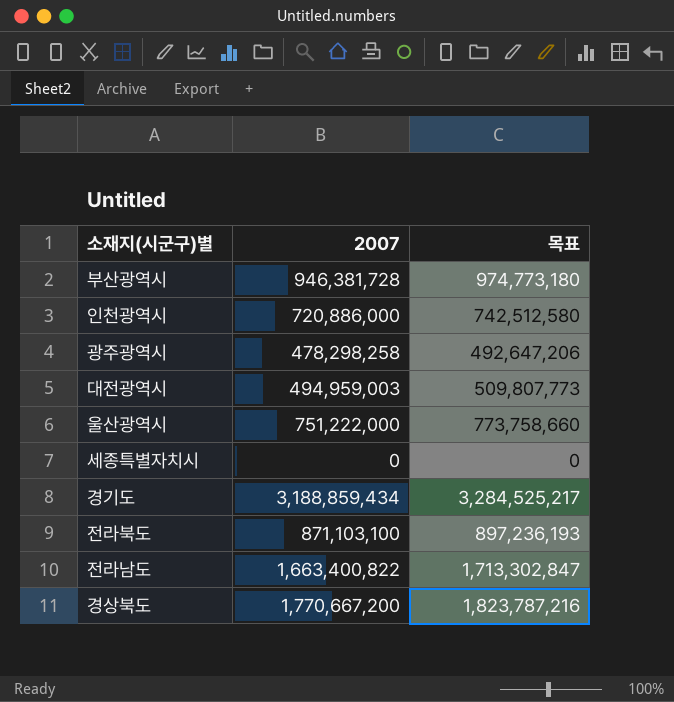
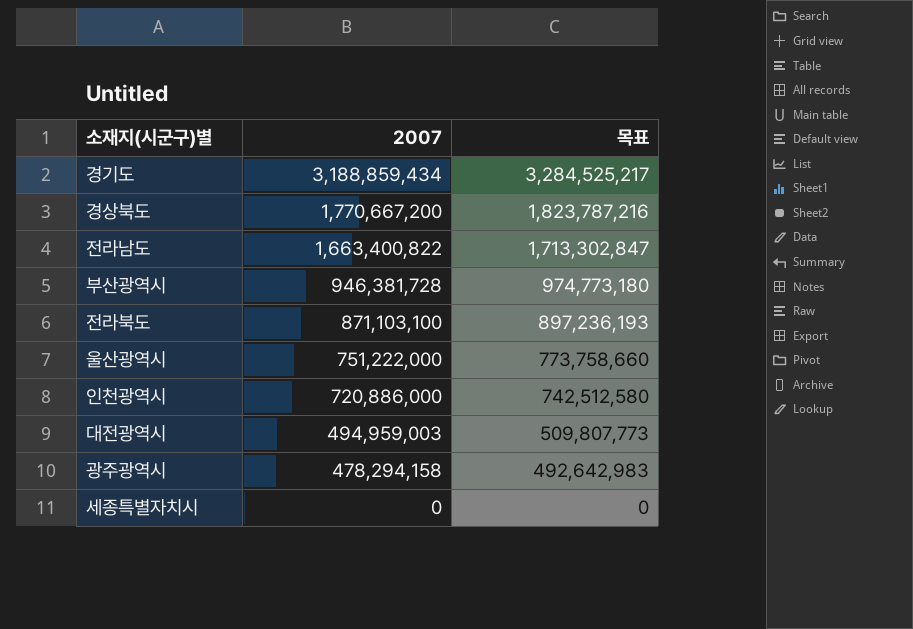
row order: none -> 2007 descending
광주광역시 | 2007: 478,298,258 -> 478,294,158
광주광역시 | 목표: 492,647,206 -> 492,642,983

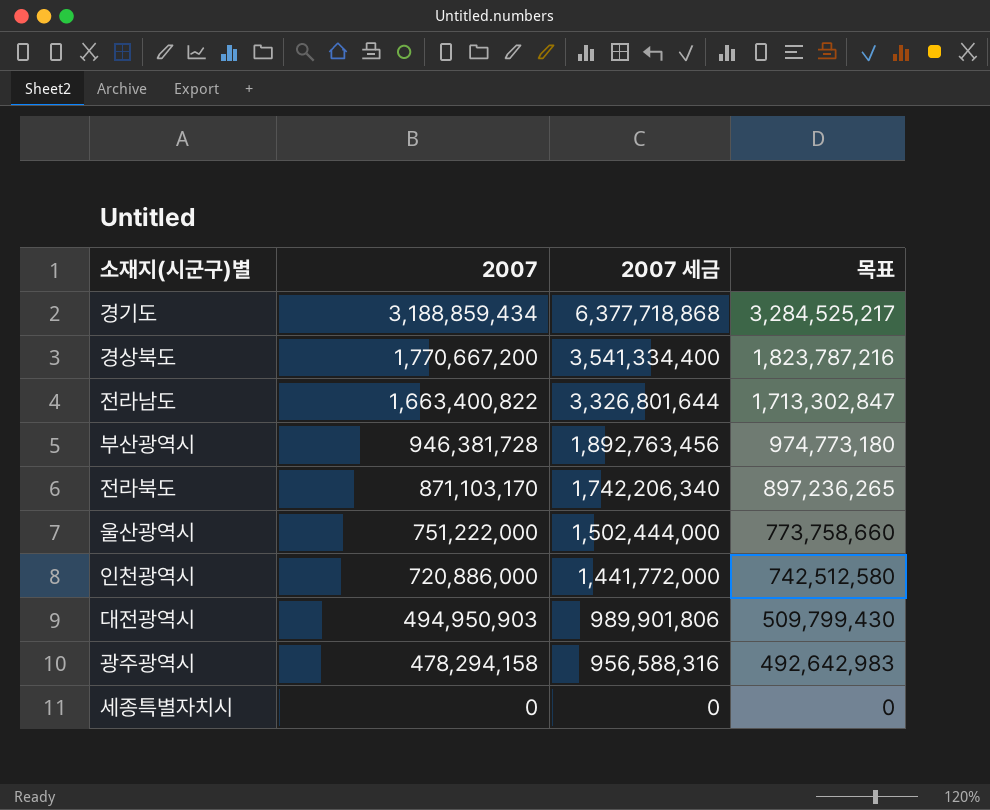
column 2007 세금 | formula: none -> [2007] * 2
전라북도 | 2007: 871,103,100 -> 871,103,170
전라북도 | 목표: 897,236,193 -> 897,236,265
대전광역시 | 2007: 494,959,003 -> 494,950,903
대전광역시 | 목표: 509,807,773 -> 509,799,430

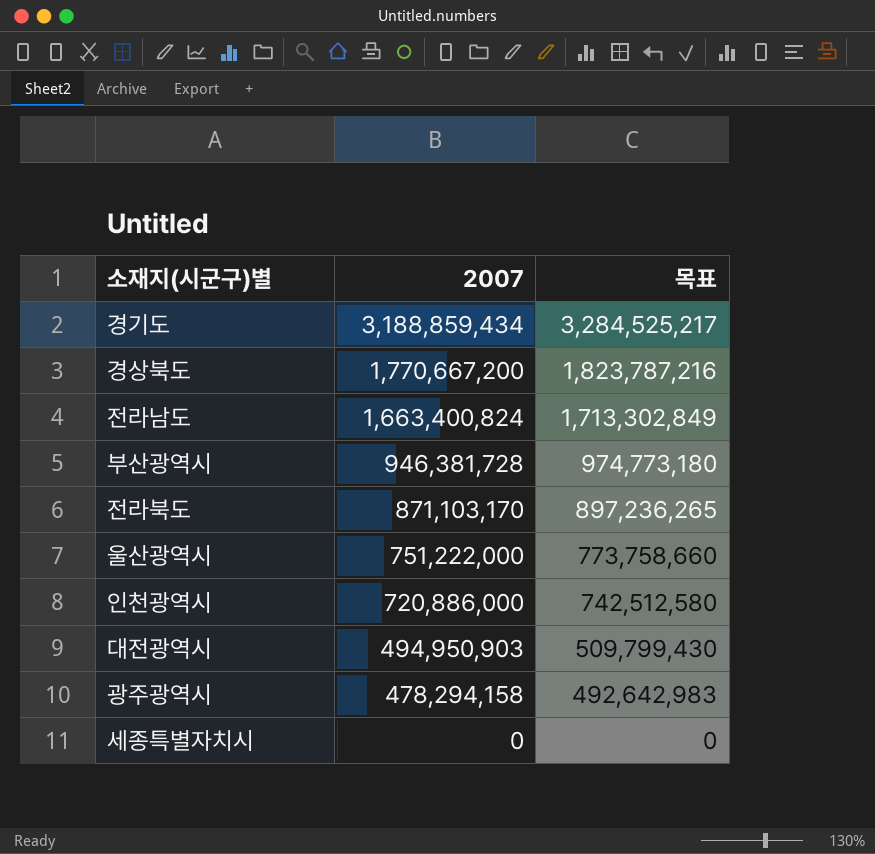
column 2007 세금 | formula: [2007] * 2 -> none
전라남도 | 2007: 1,663,400,822 -> 1,663,400,824
전라남도 | 목표: 1,713,302,847 -> 1,713,302,849

